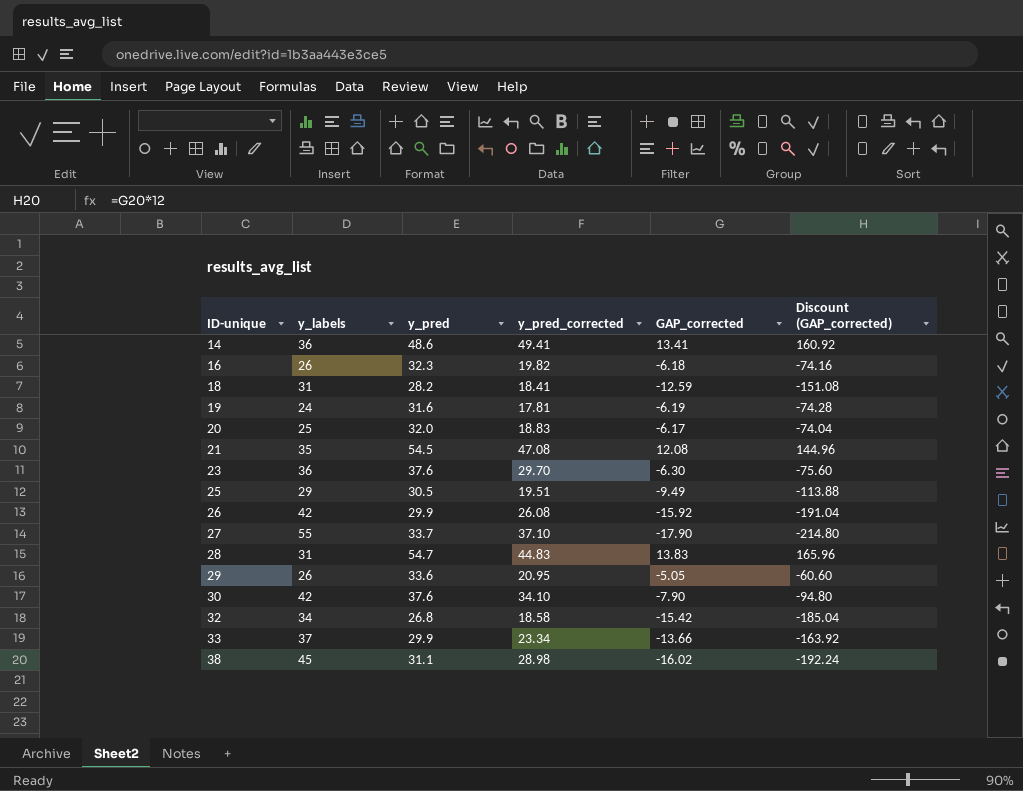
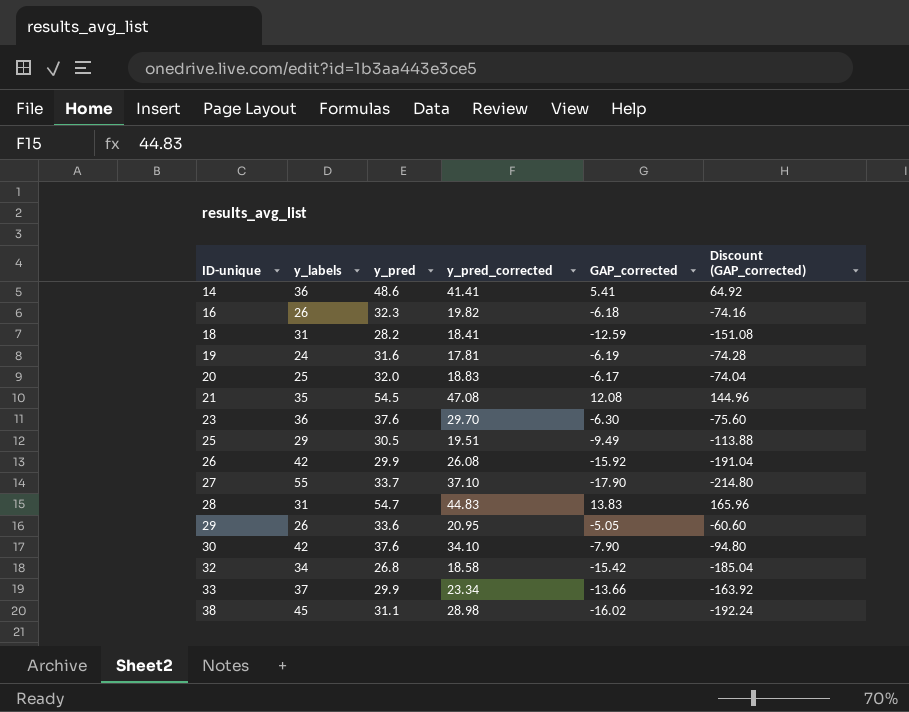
14 | y_pred_corrected: 49.41 -> 41.41
14 | GAP_corrected: 13.41 -> 5.41
14 | Discount (GAP_corrected): 160.92 -> 64.92

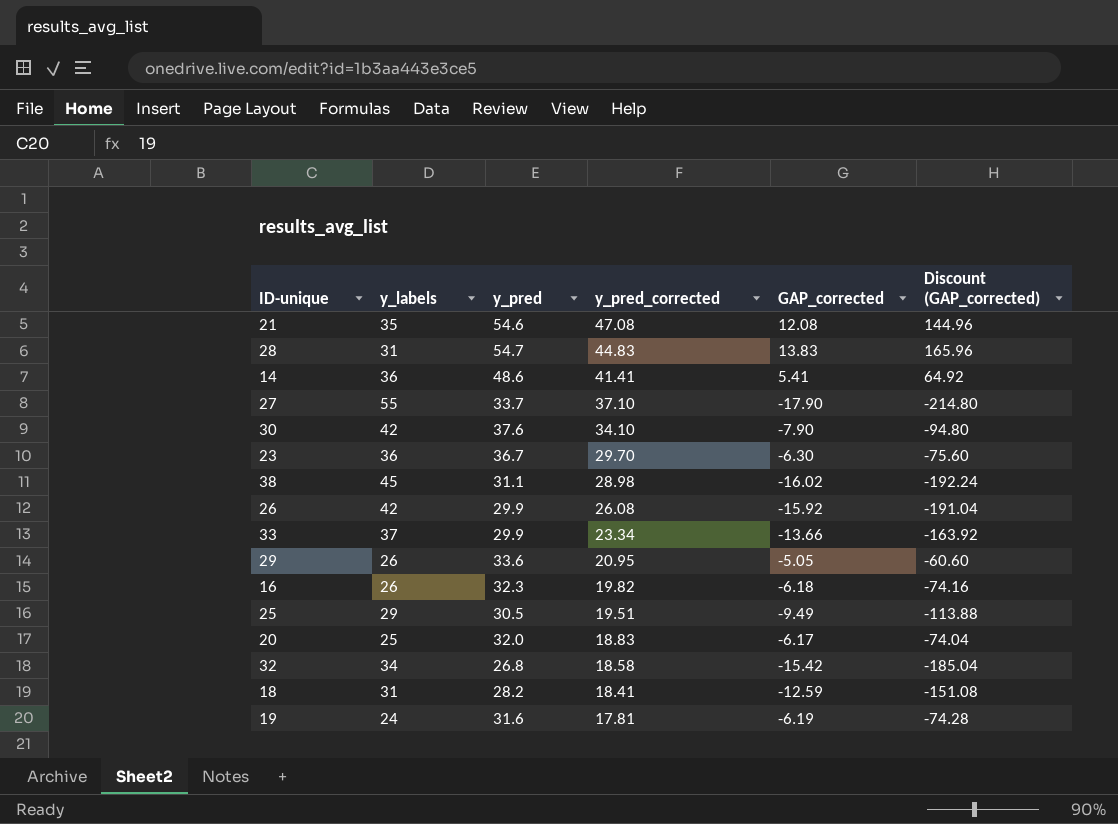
row order: ID-unique ascending -> y_pred_corrected descending
21 | y_pred: 54.5 -> 54.6
23 | y_pred: 37.6 -> 36.7

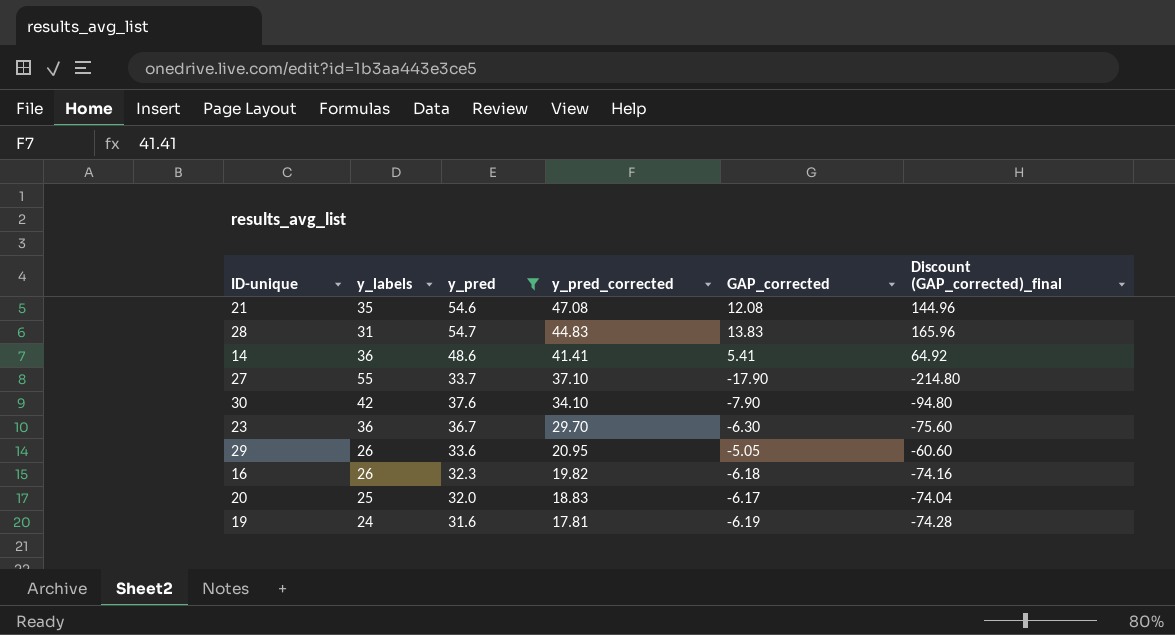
filter: none -> y_pred >= 31.6
column name: Discount (GAP_corrected) -> Discount (GAP_corrected)_final

